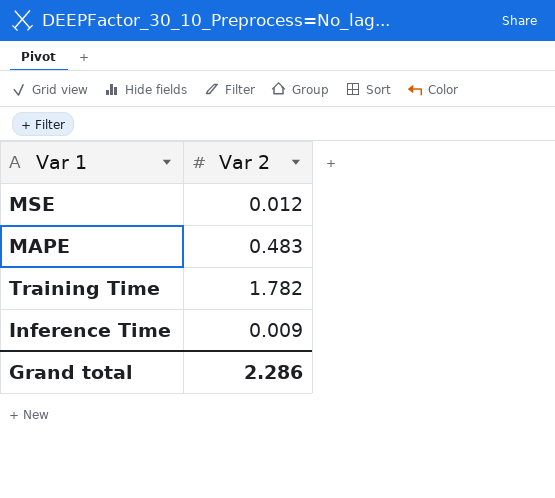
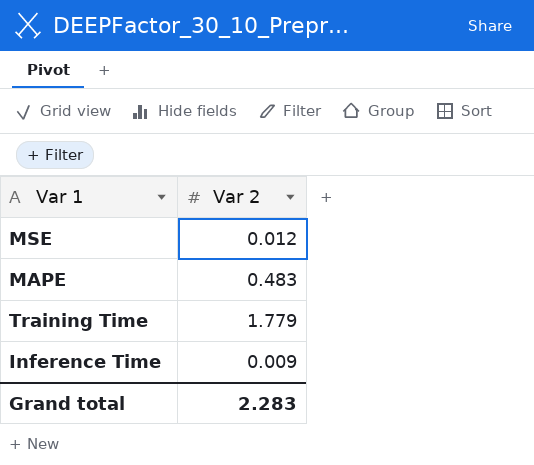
Training Time | Var 2: 1.782 -> 1.779
Grand total | Var 2: 2.286 -> 2.283

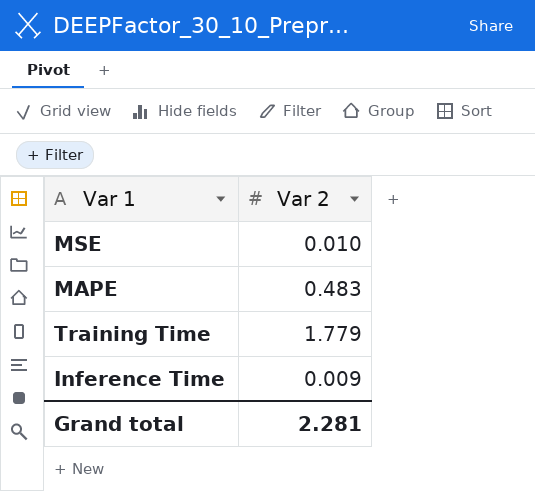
MSE | Var 2: 0.012 -> 0.010
Grand total | Var 2: 2.283 -> 2.281

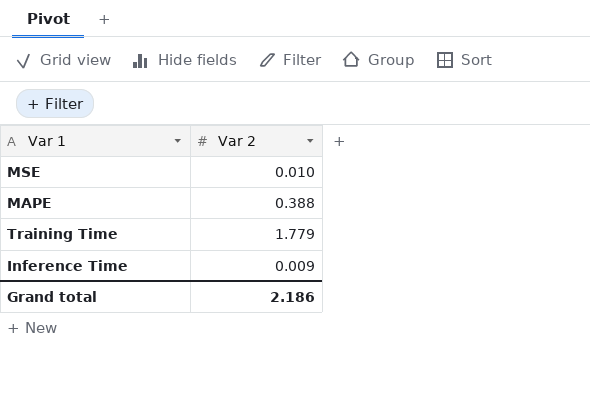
MAPE | Var 2: 0.483 -> 0.388
Grand total | Var 2: 2.281 -> 2.186

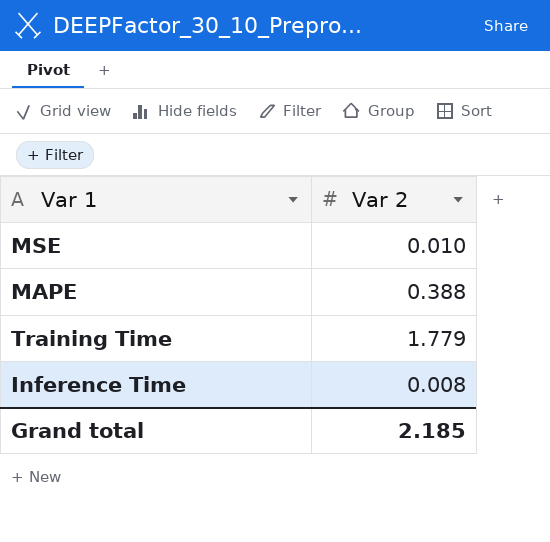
Inference Time | Var 2: 0.009 -> 0.008
Grand total | Var 2: 2.186 -> 2.185

